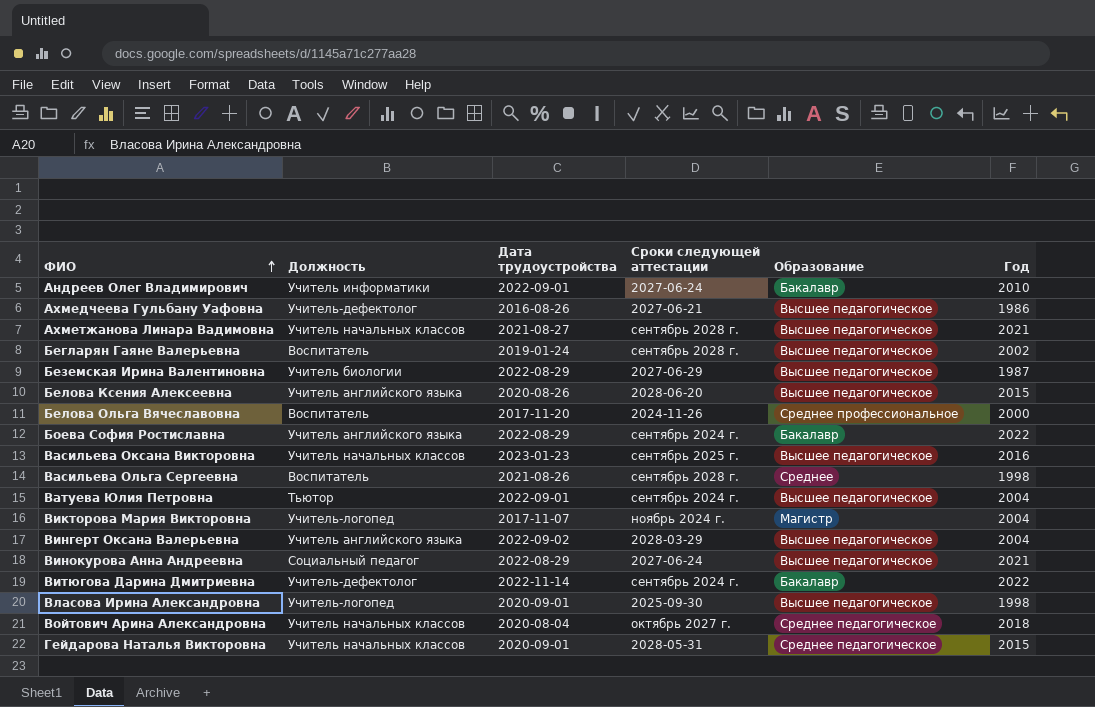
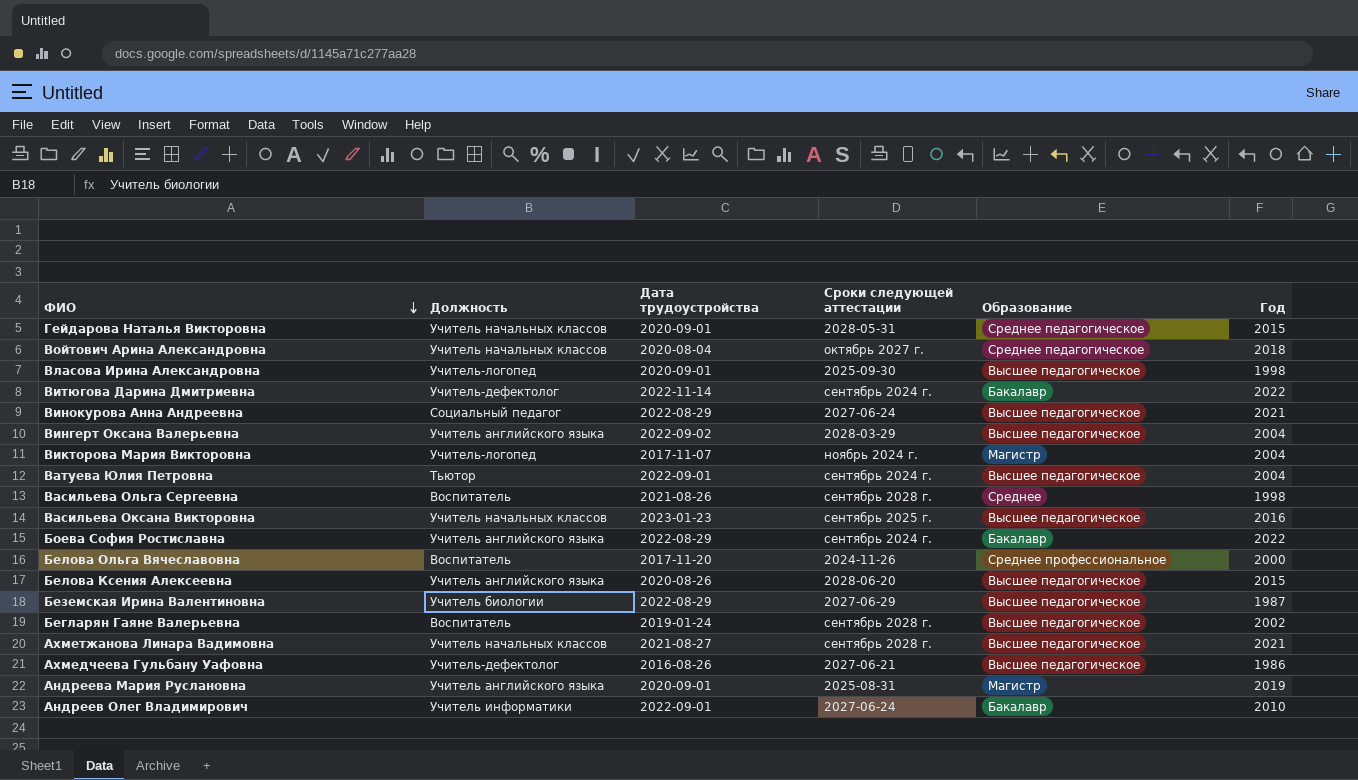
row order: ФИО ascending -> ФИО descending
row Андреева Мария Руслановна: none -> Учитель английского языка | 2020-09-01 | 2025-08-31 | Магистр | 2019

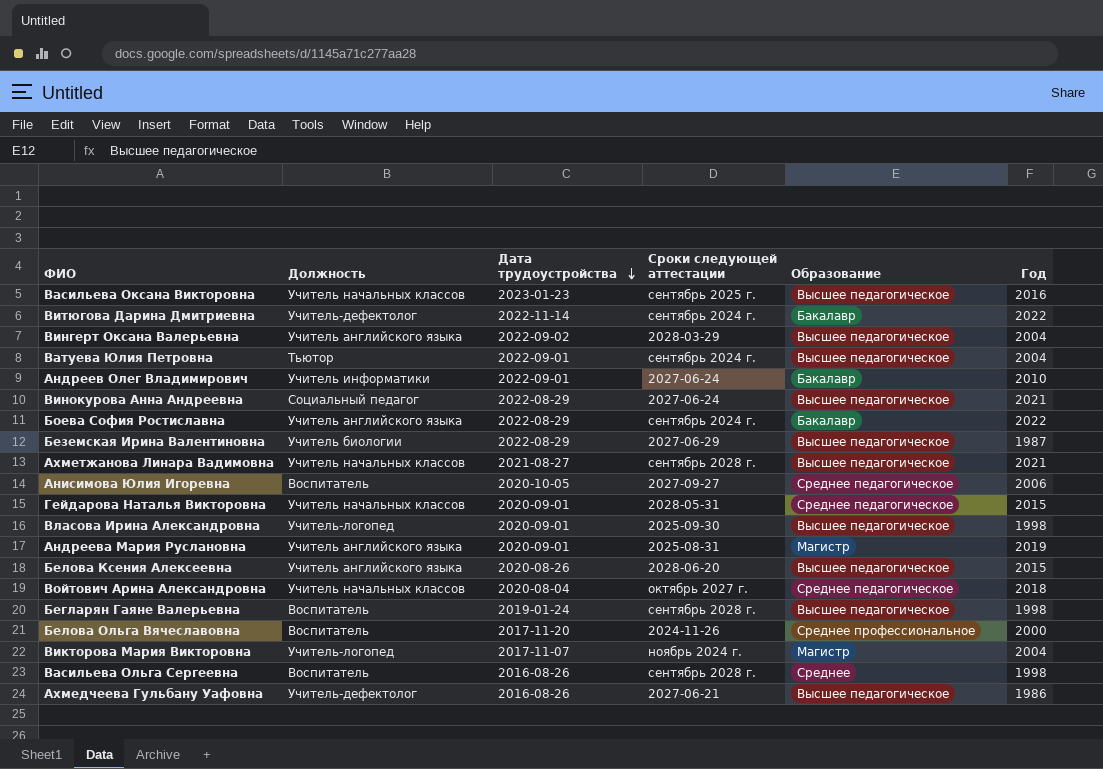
row order: ФИО descending -> Дата трудоустройства descending
row Анисимова Юлия Игоревна: none -> Воспитатель | 2020-10-05 | 2027-09-27 | Среднее педагогическое | 2006
Бегларян Гаяне Валерьевна | Год: 2002 -> 1998
Васильева Ольга Сергеевна | Дата трудоустройства: 2021-08-26 -> 2016-08-26

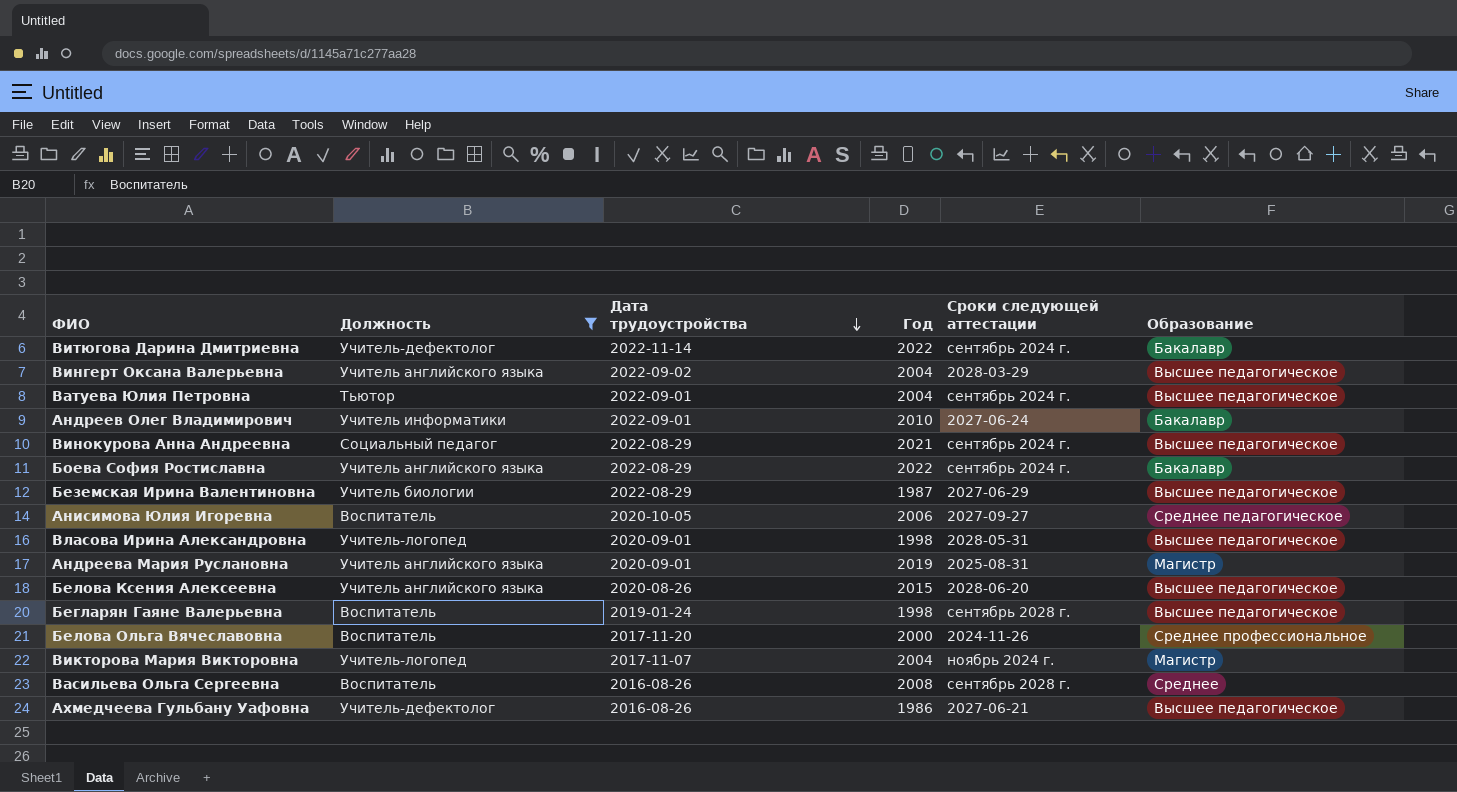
filter: none -> Должность != Учитель начальных классов
column Год | position: 6 -> 4
Винокурова Анна Андреевна | Сроки следующей аттестации: 2027-06-24 -> сентябрь 2024 г.
Власова Ирина Александровна | Сроки следующей аттестации: 2025-09-30 -> 2028-05-31
Васильева Ольга Сергеевна | Год: 1998 -> 2008

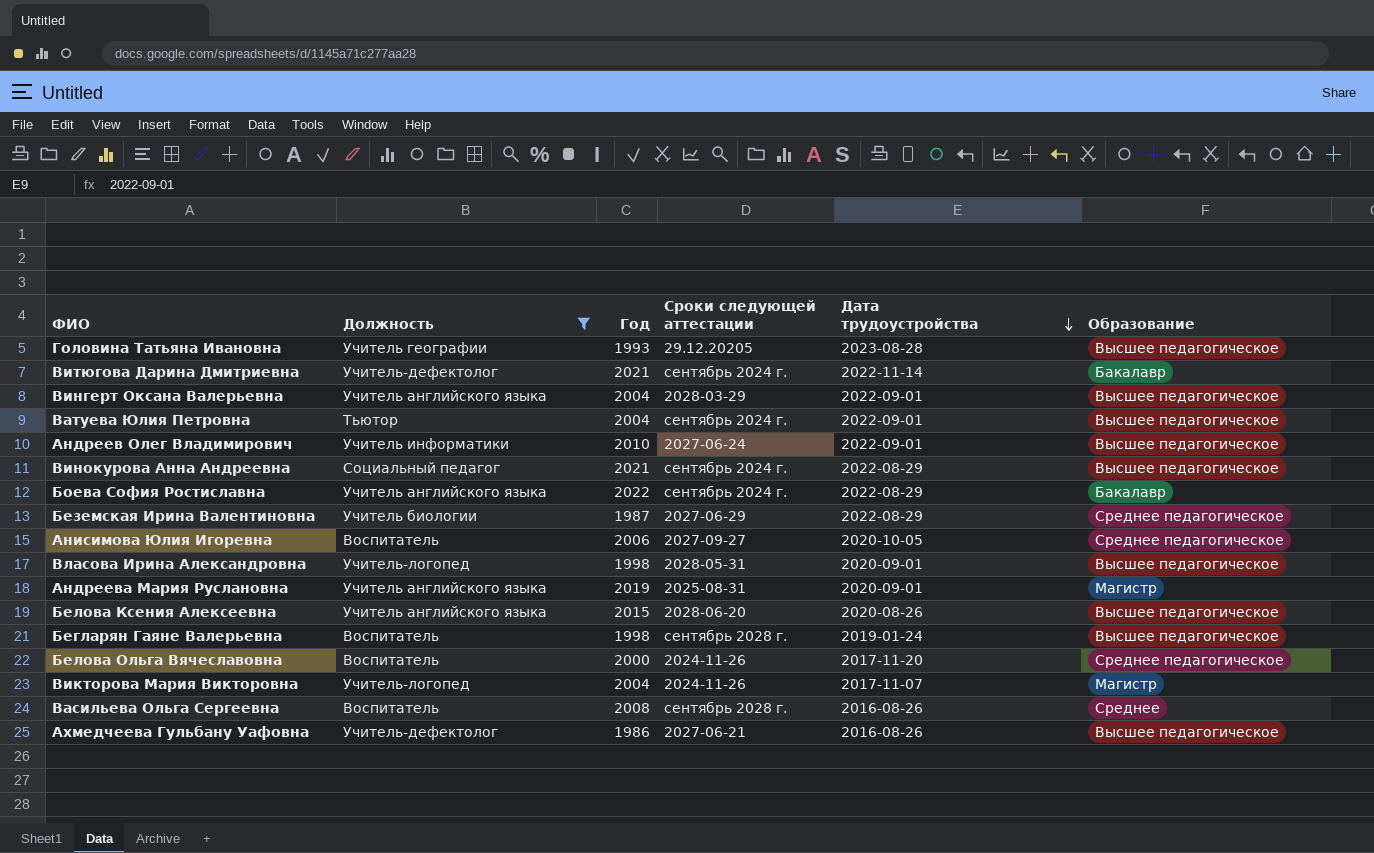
column Дата трудоустройства | position: 3 -> 5
row Головина Татьяна Ивановна: none -> Учитель географии | 1993 | 29.12.20205 | 2023-08-28 | Высшее педагогическое
Витюгова Дарина Дмитриевна | Год: 2022 -> 2021
Вингерт Оксана Валерьевна | Дата трудоустройства: 2022-09-02 -> 2022-09-01
Андреев Олег Владимирович | Образование: Бакалавр -> Высшее педагогическое
Беземская Ирина Валентиновна | Образование: Высшее педагогическое -> Среднее педагогическое
Белова Ольга Вячеславовна | Образование: Среднее профессиональное -> Среднее педагогическое
Викторова Мария Викторовна | Сроки следующей аттестации: ноябрь 2024 г. -> 2024-11-26

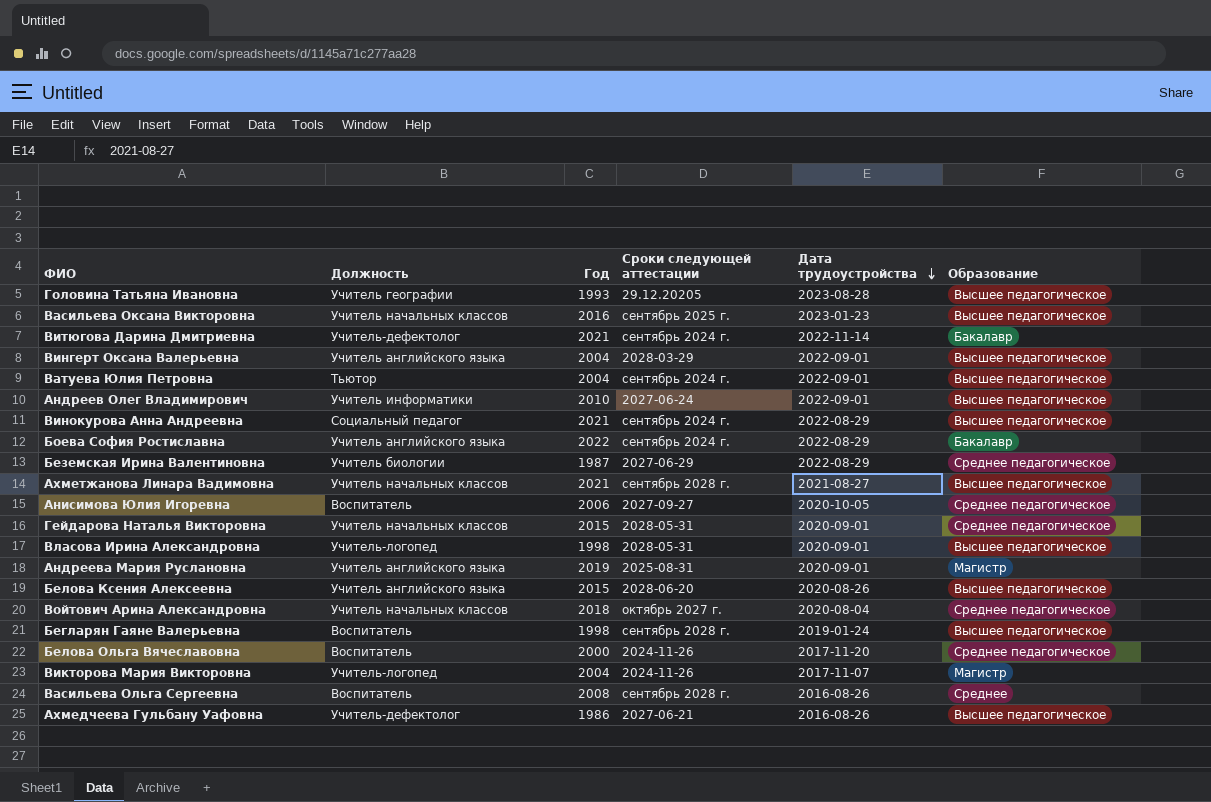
filter: Должность != Учитель начальных классов -> none

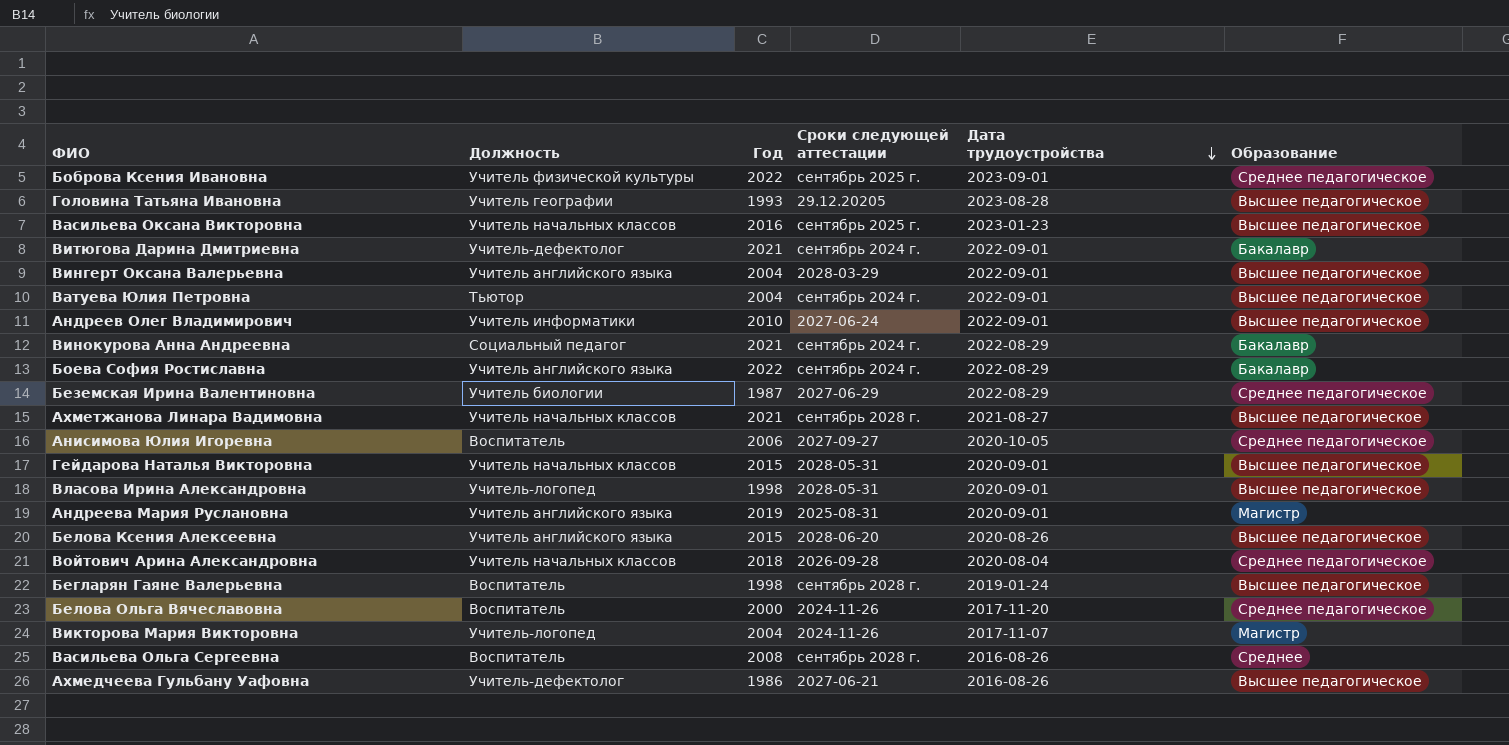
row Боброва Ксения Ивановна: none -> Учитель физической культуры | 2022 | сентябрь 2025 г. | 2023-09-01 | Среднее педагогическое
Витюгова Дарина Дмитриевна | Дата трудоустройства: 2022-11-14 -> 2022-09-01
Винокурова Анна Андреевна | Образование: Высшее педагогическое -> Бакалавр
Гейдарова Наталья Викторовна | Образование: Среднее педагогическое -> Высшее педагогическое
Войтович Арина Александровна | Сроки следующей аттестации: октябрь 2027 г. -> 2026-09-28

